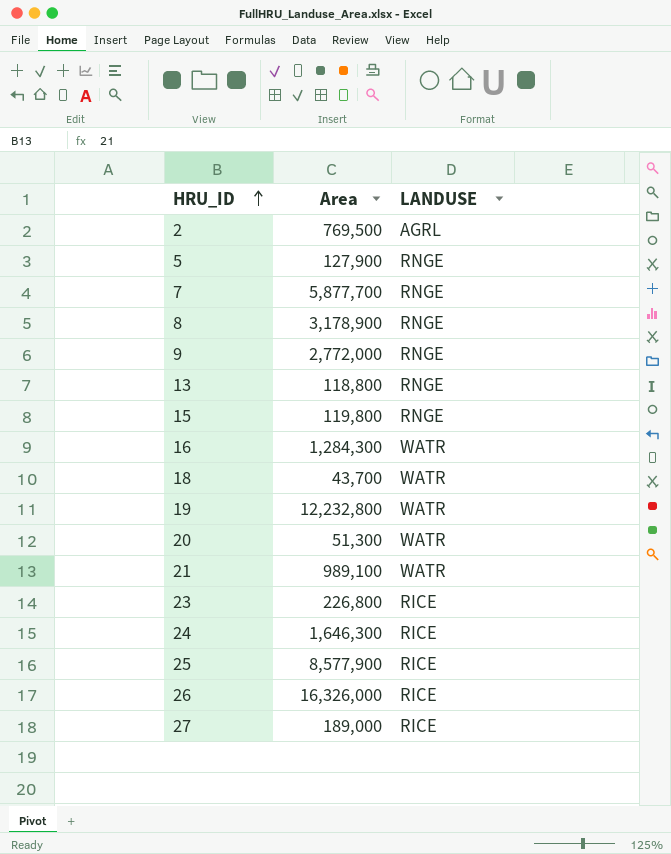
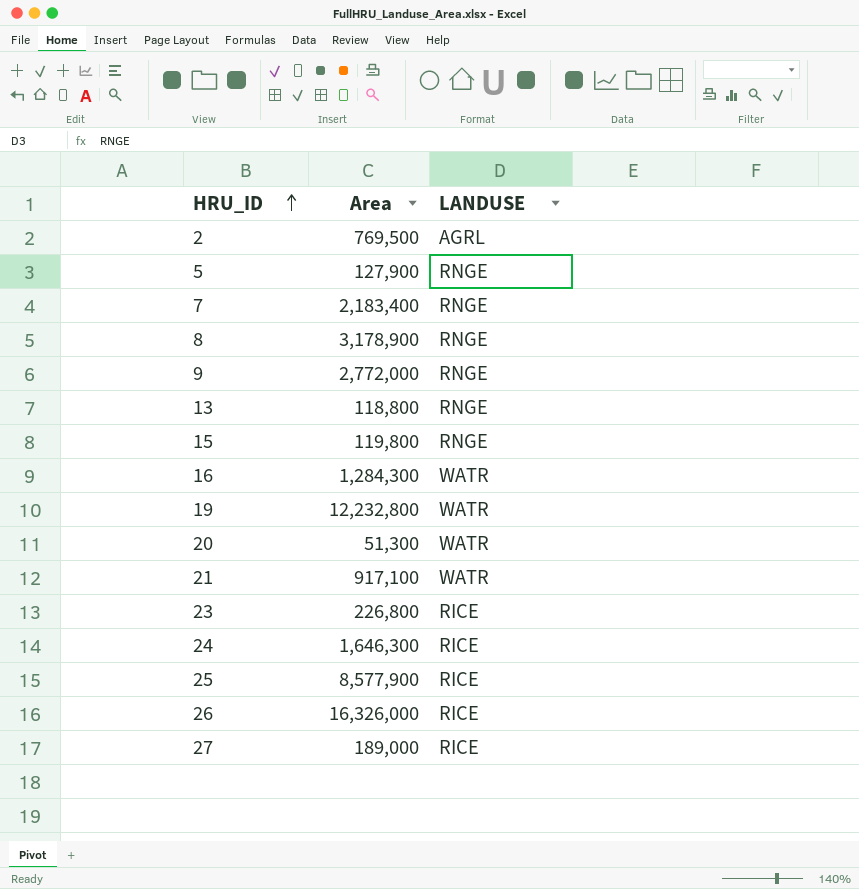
row 18: 43,700 | WATR -> none
7 | Area: 5,877,700 -> 2,183,400
21 | Area: 989,100 -> 917,100

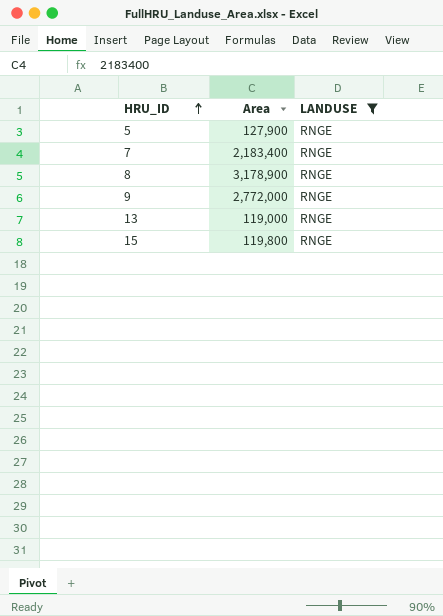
filter: none -> LANDUSE = RNGE
13 | Area: 118,800 -> 119,000

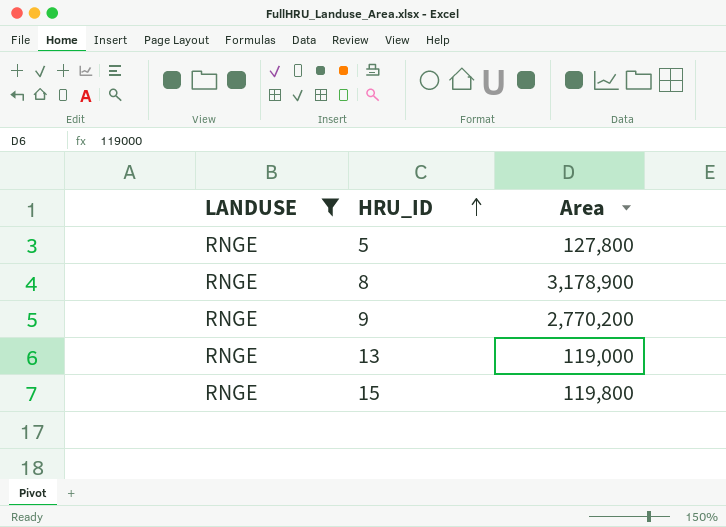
column LANDUSE | position: 3 -> 1
row 7: 2,183,400 | RNGE -> none
5 | Area: 127,900 -> 127,800
9 | Area: 2,772,000 -> 2,770,200

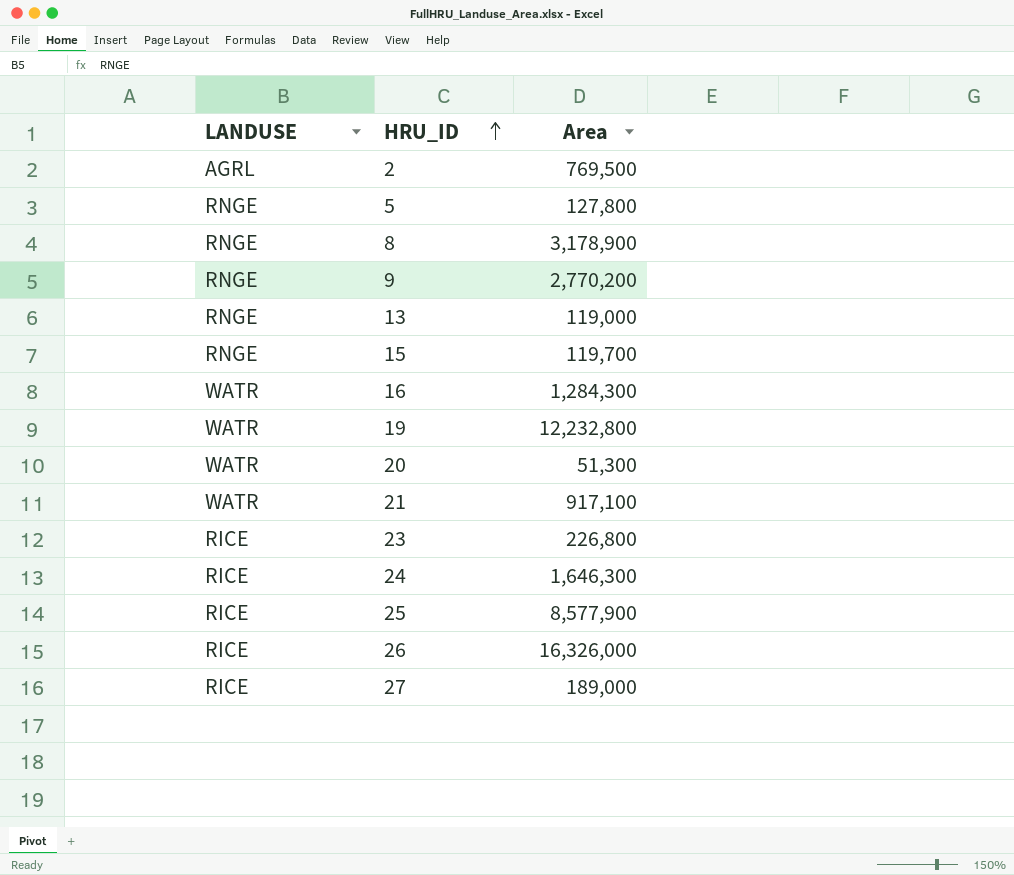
filter: LANDUSE = RNGE -> none
15 | Area: 119,800 -> 119,700

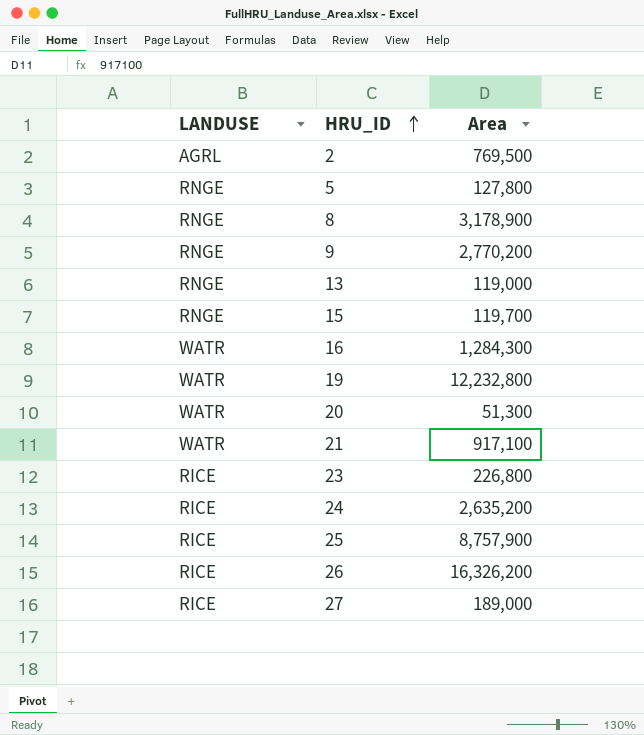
24 | Area: 1,646,300 -> 2,635,200
25 | Area: 8,577,900 -> 8,757,900
26 | Area: 16,326,000 -> 16,326,200

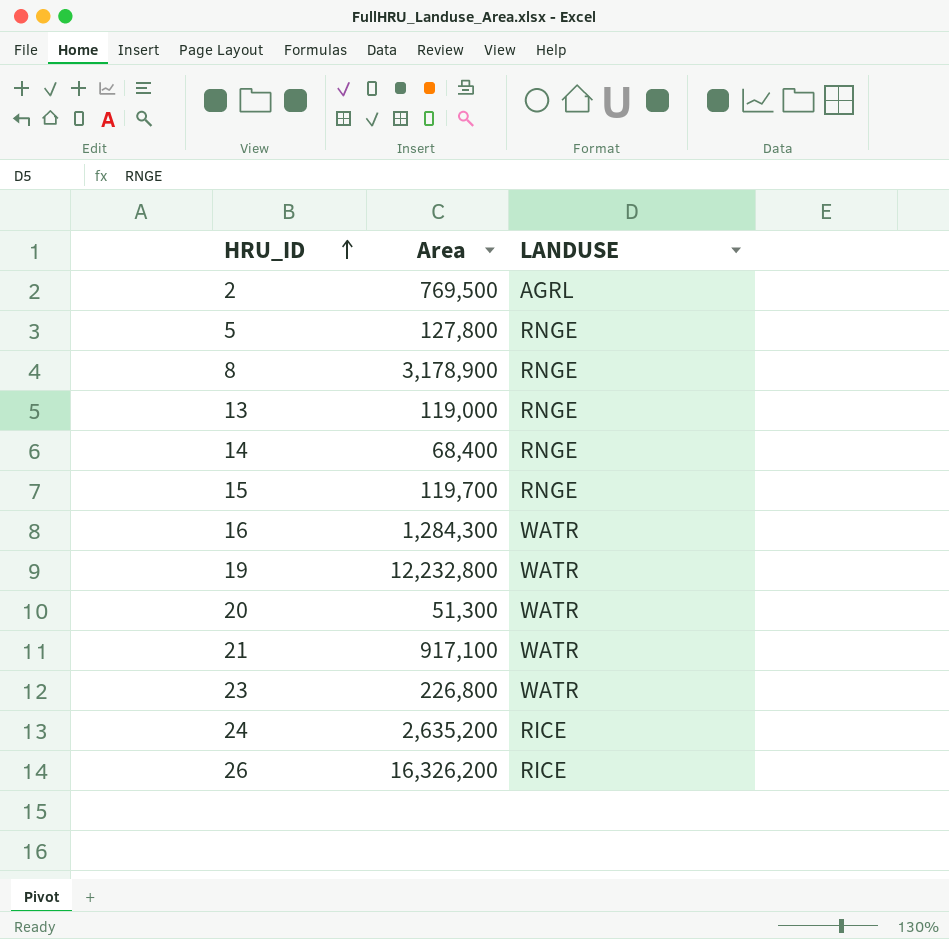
column LANDUSE | position: 1 -> 3
row 9: RNGE | 2,770,200 -> none
row 25: RICE | 8,757,900 -> none
row 27: RICE | 189,000 -> none
row 14: none -> 68,400 | RNGE
23 | LANDUSE: RICE -> WATR

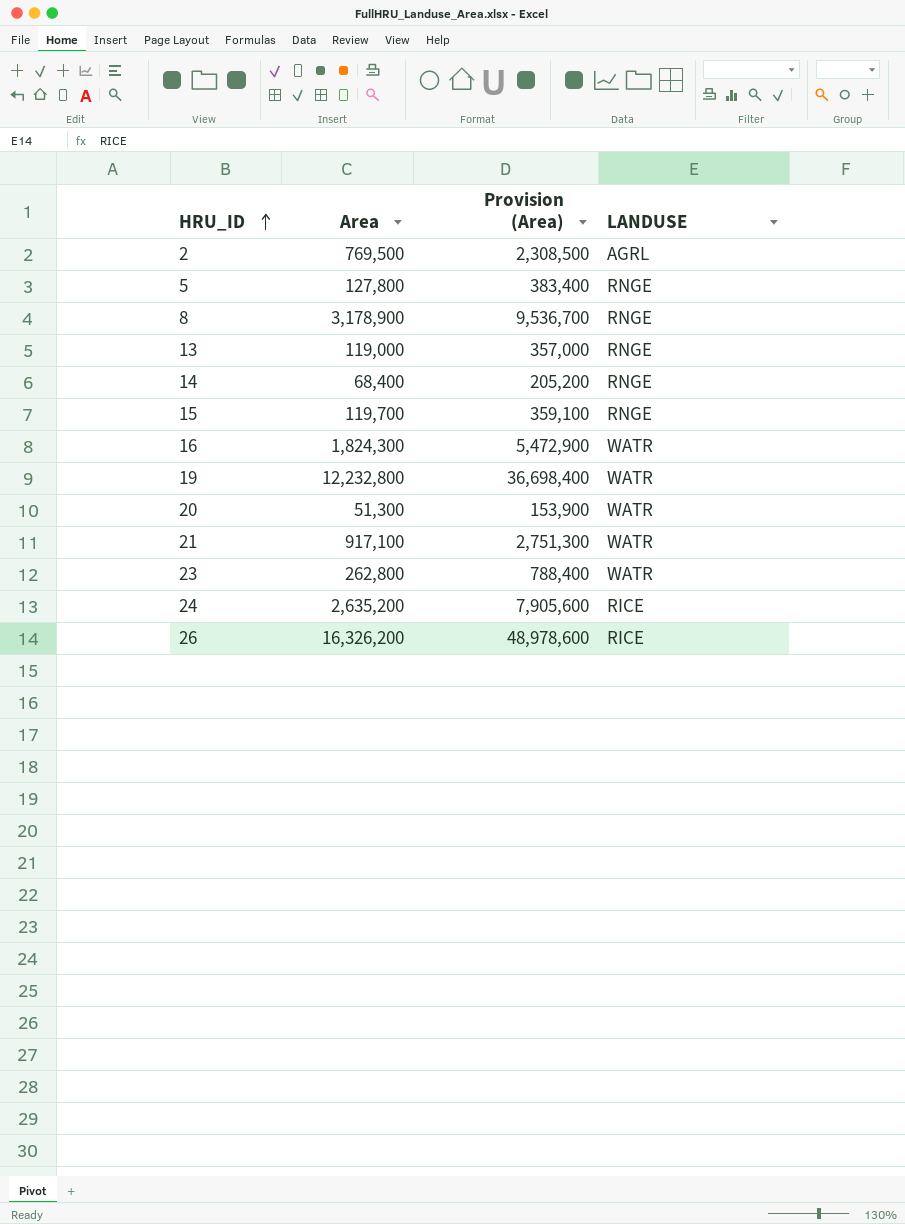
column Provision (Area) | formula: none -> [Area] * 3
16 | Area: 1,284,300 -> 1,824,300
23 | Area: 226,800 -> 262,800

